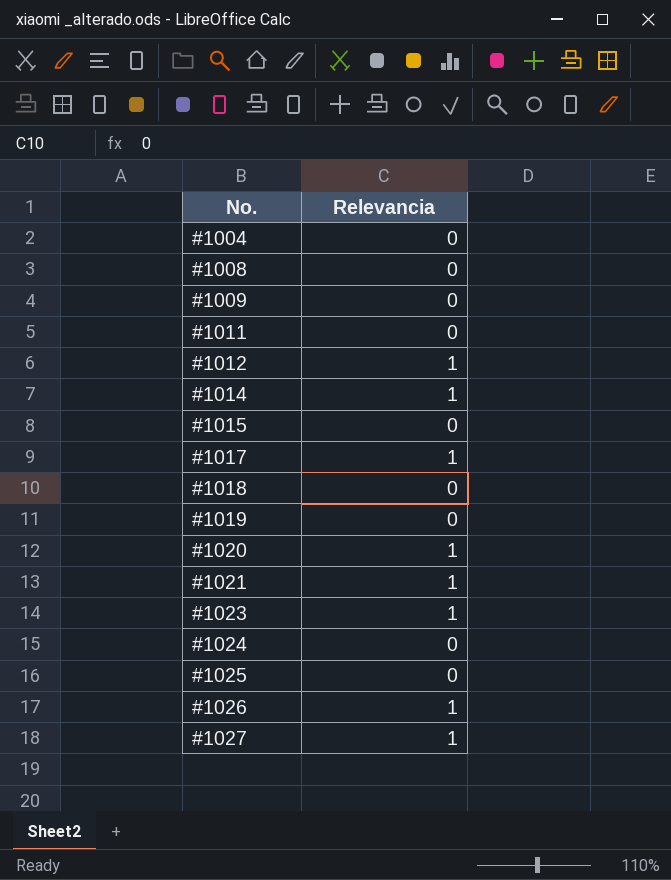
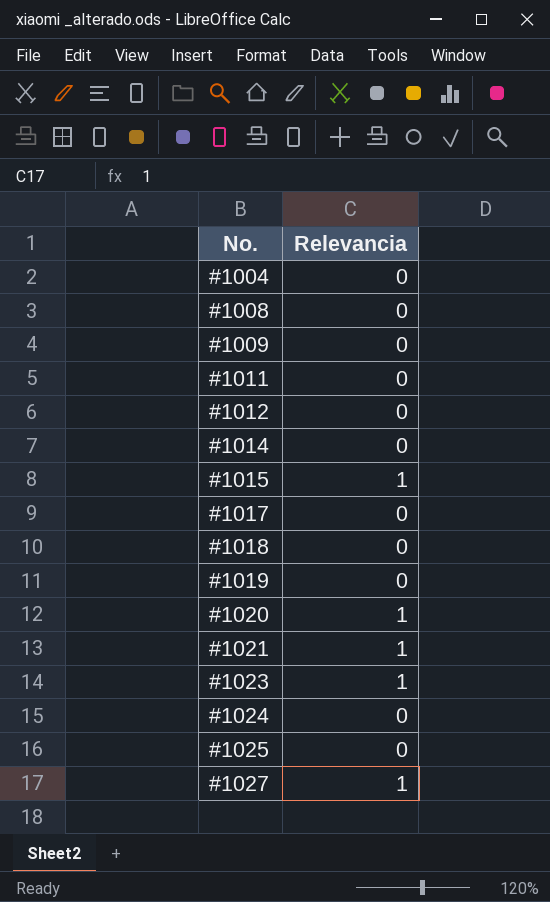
row #1026: 1 -> none
#1012 | Relevancia: 1 -> 0
#1014 | Relevancia: 1 -> 0
#1015 | Relevancia: 0 -> 1
#1017 | Relevancia: 1 -> 0

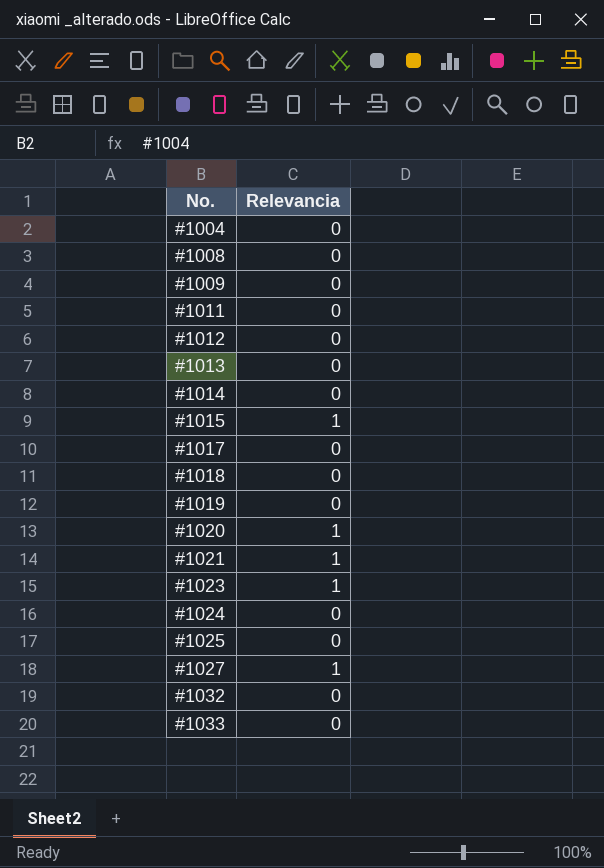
row #1013: none -> 0
row #1032: none -> 0
row #1033: none -> 0

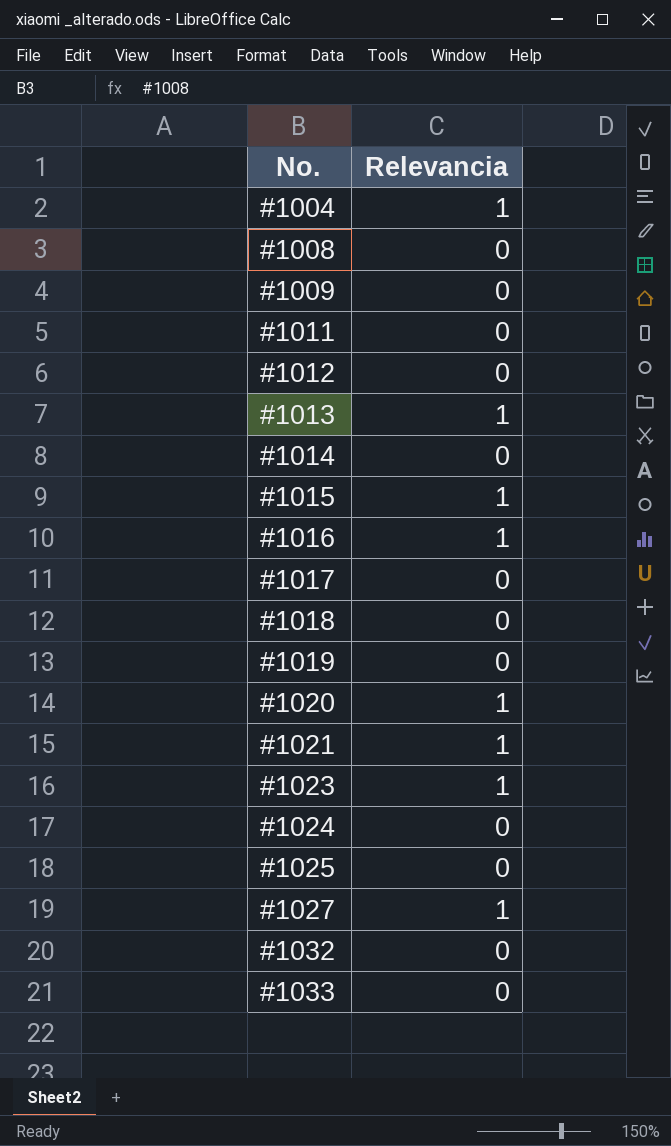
#1004 | Relevancia: 0 -> 1
#1013 | Relevancia: 0 -> 1
row #1016: none -> 1

